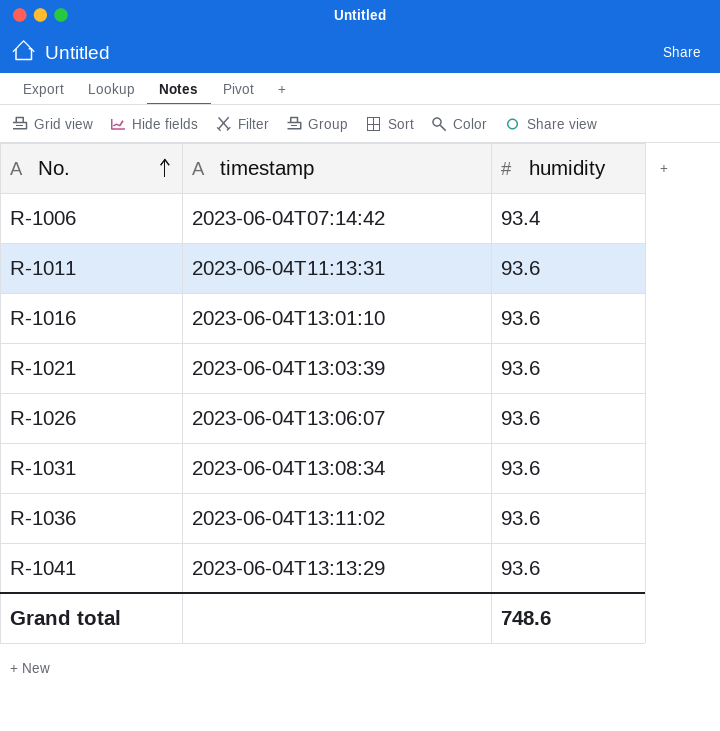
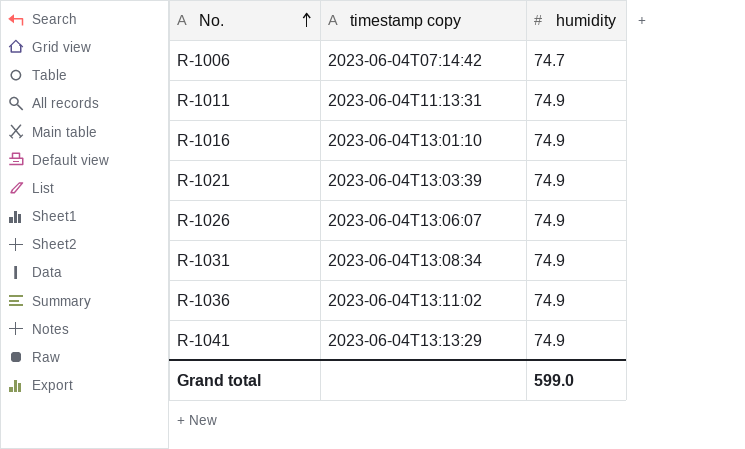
column name: timestamp -> timestamp copy
R-1006 | humidity: 93.4 -> 74.7
R-1011 | humidity: 93.6 -> 74.9
R-1016 | humidity: 93.6 -> 74.9
R-1021 | humidity: 93.6 -> 74.9
R-1026 | humidity: 93.6 -> 74.9
R-1031 | humidity: 93.6 -> 74.9
R-1036 | humidity: 93.6 -> 74.9
R-1041 | humidity: 93.6 -> 74.9
Grand total | humidity: 748.6 -> 599.0

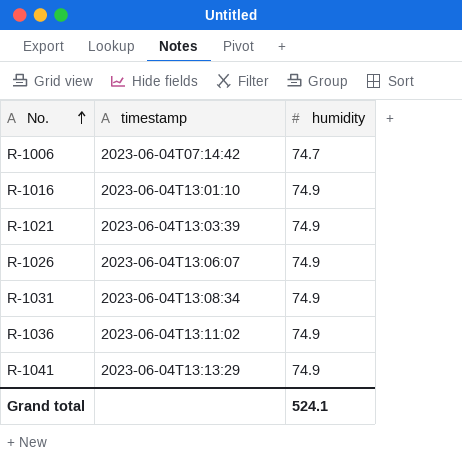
column name: timestamp copy -> timestamp
row R-1011: 2023-06-04T11:13:31 | 74.9 -> none
Grand total | humidity: 599.0 -> 524.1

